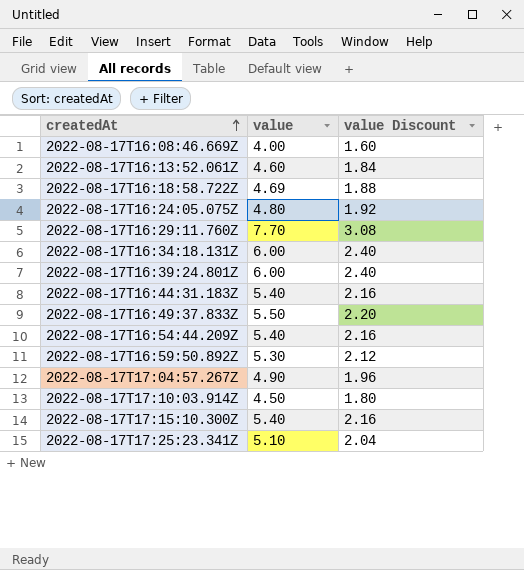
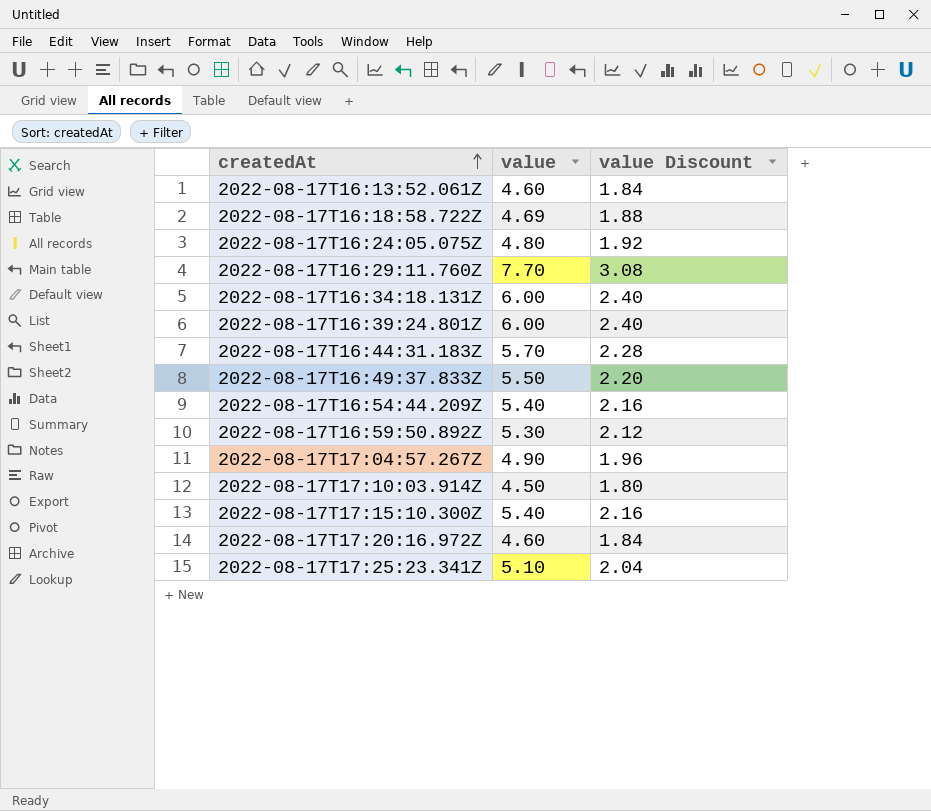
row 2022-08-17T16:08:46.669Z: 4.00 | 1.60 -> none
2022-08-17T16:44:31.183Z | value: 5.40 -> 5.70
2022-08-17T16:44:31.183Z | value Discount: 2.16 -> 2.28
row 2022-08-17T17:20:16.972Z: none -> 4.60 | 1.84

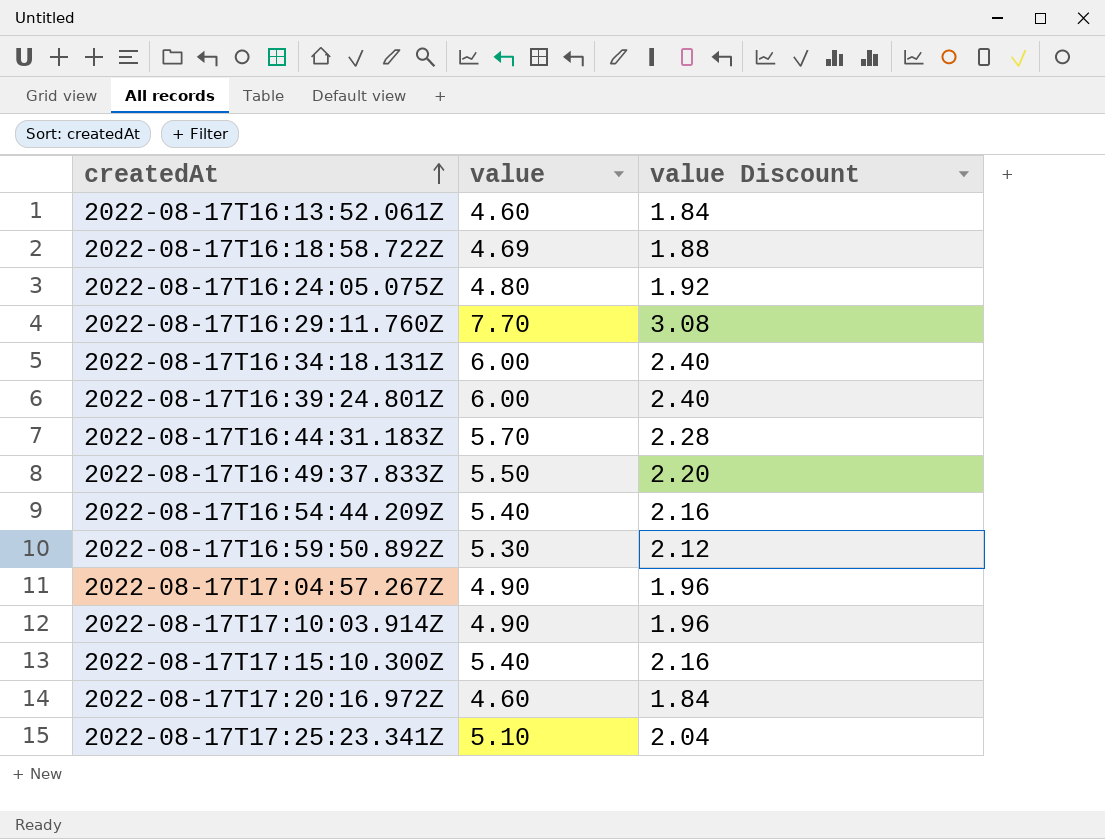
2022-08-17T17:10:03.914Z | value: 4.50 -> 4.90
2022-08-17T17:10:03.914Z | value Discount: 1.80 -> 1.96

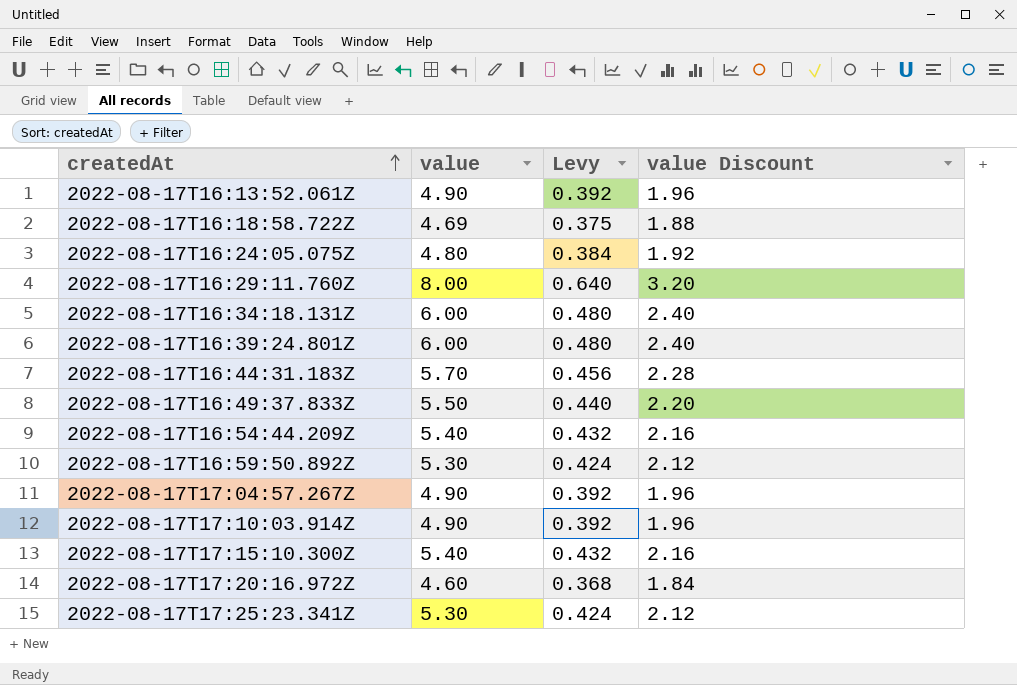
column Levy | formula: none -> [value] * 0.08
2022-08-17T16:13:52.061Z | value: 4.60 -> 4.90
2022-08-17T16:13:52.061Z | value Discount: 1.84 -> 1.96
2022-08-17T16:29:11.760Z | value: 7.70 -> 8.00
2022-08-17T16:29:11.760Z | value Discount: 3.08 -> 3.20
2022-08-17T17:25:23.341Z | value: 5.10 -> 5.30
2022-08-17T17:25:23.341Z | value Discount: 2.04 -> 2.12

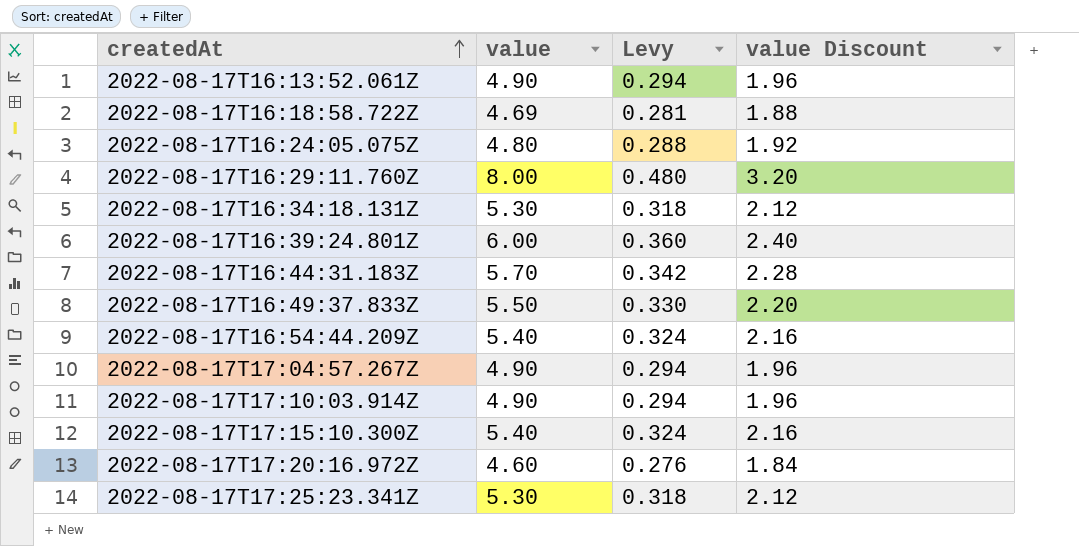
column Levy | formula: [value] * 0.08 -> [value] * 0.06
row 2022-08-17T16:59:50.892Z: 5.30 | 0.424 | 2.12 -> none
2022-08-17T16:34:18.131Z | value: 6.00 -> 5.30
2022-08-17T16:34:18.131Z | value Discount: 2.40 -> 2.12

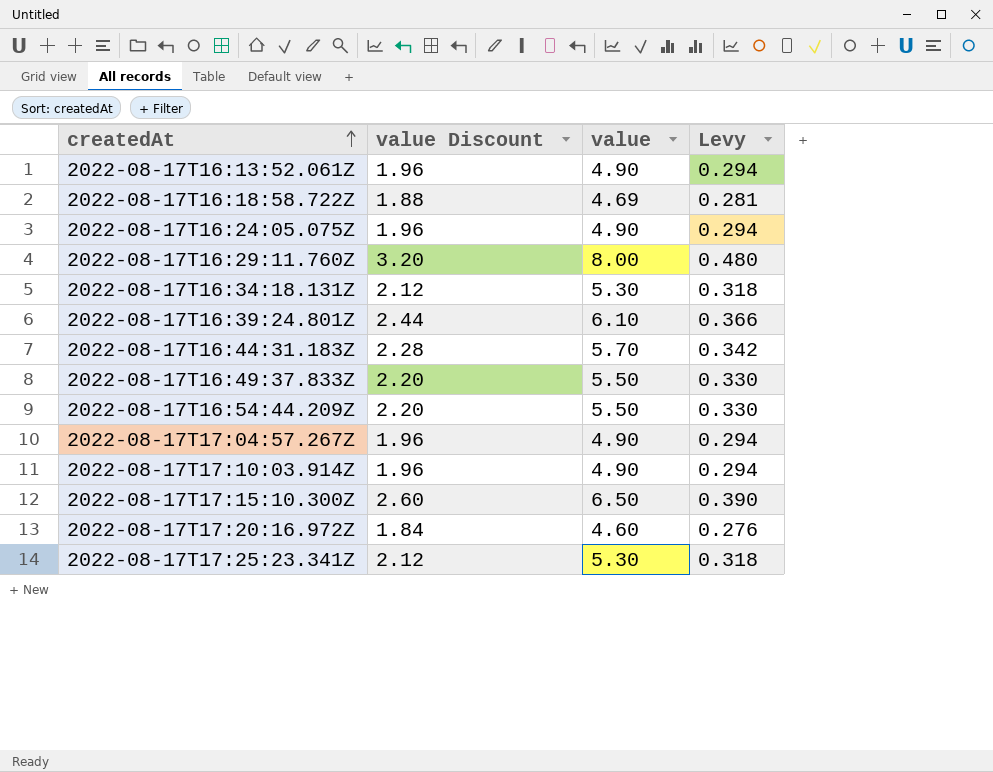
column value Discount | position: 4 -> 2
2022-08-17T16:24:05.075Z | value Discount: 1.92 -> 1.96
2022-08-17T16:24:05.075Z | value: 4.80 -> 4.90
2022-08-17T16:24:05.075Z | Levy: 0.288 -> 0.294
2022-08-17T16:39:24.801Z | value Discount: 2.40 -> 2.44
2022-08-17T16:39:24.801Z | value: 6.00 -> 6.10
2022-08-17T16:39:24.801Z | Levy: 0.360 -> 0.366
2022-08-17T16:54:44.209Z | value Discount: 2.16 -> 2.20
2022-08-17T16:54:44.209Z | value: 5.40 -> 5.50
2022-08-17T16:54:44.209Z | Levy: 0.324 -> 0.330
2022-08-17T17:15:10.300Z | value Discount: 2.16 -> 2.60
2022-08-17T17:15:10.300Z | value: 5.40 -> 6.50
2022-08-17T17:15:10.300Z | Levy: 0.324 -> 0.390

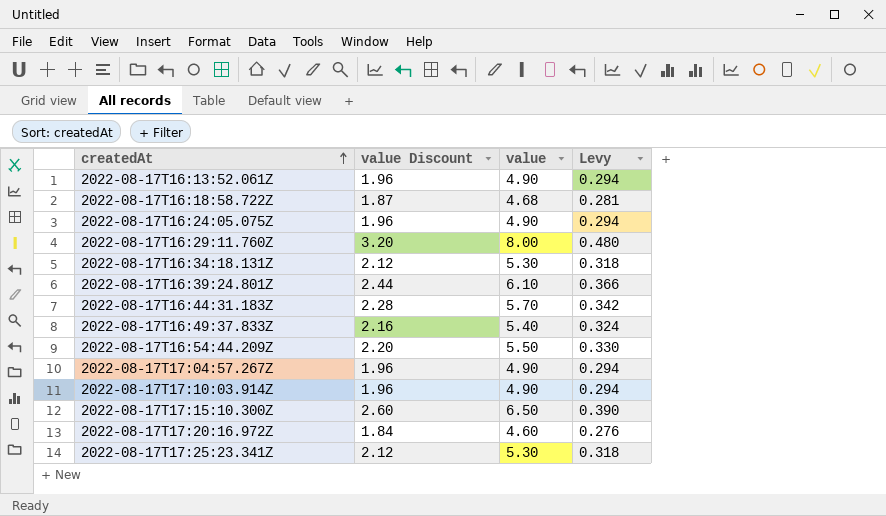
2022-08-17T16:18:58.722Z | value Discount: 1.88 -> 1.87
2022-08-17T16:18:58.722Z | value: 4.69 -> 4.68
2022-08-17T16:49:37.833Z | value Discount: 2.20 -> 2.16
2022-08-17T16:49:37.833Z | value: 5.50 -> 5.40
2022-08-17T16:49:37.833Z | Levy: 0.330 -> 0.324

